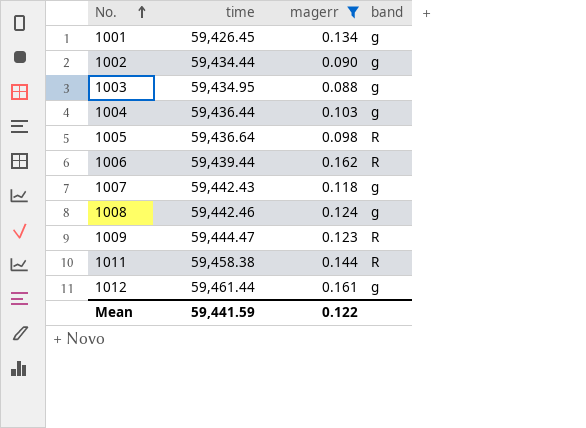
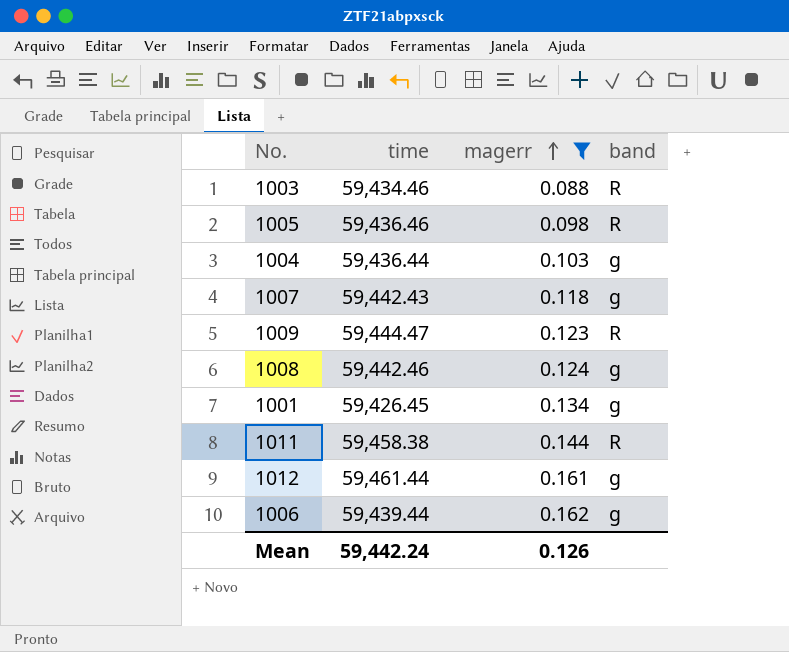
row order: No. ascending -> magerr ascending
row 1002: 59,434.44 | 0.090 | g -> none
1003 | time: 59,434.95 -> 59,434.46
1003 | band: g -> R
1005 | time: 59,436.64 -> 59,436.46
1006 | band: R -> g
Mean | time: 59,441.59 -> 59,442.24
Mean | magerr: 0.122 -> 0.126

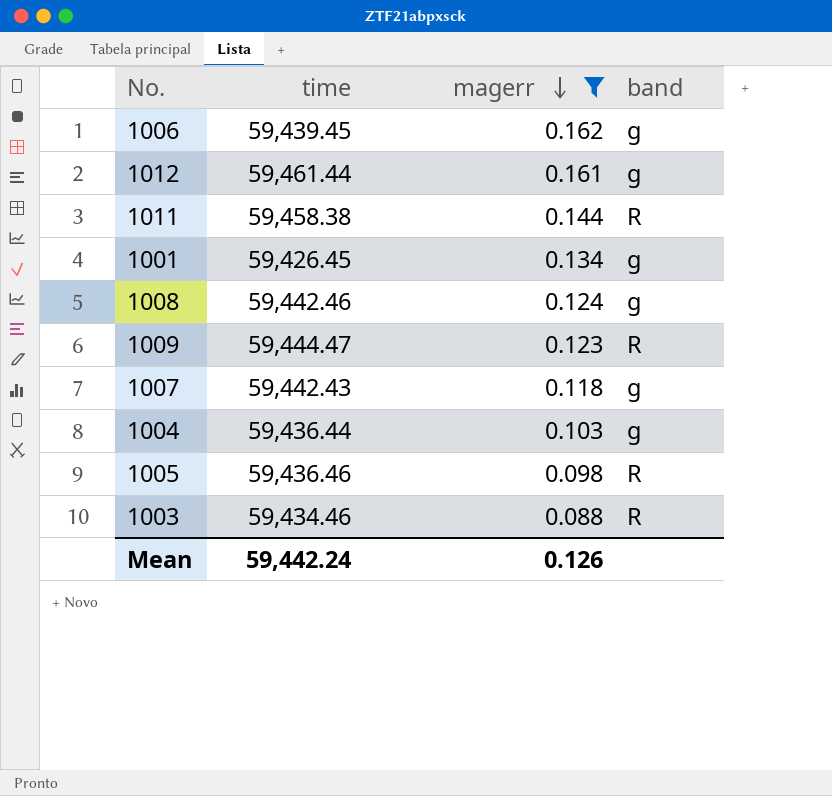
row order: magerr ascending -> magerr descending
1006 | time: 59,439.44 -> 59,439.45

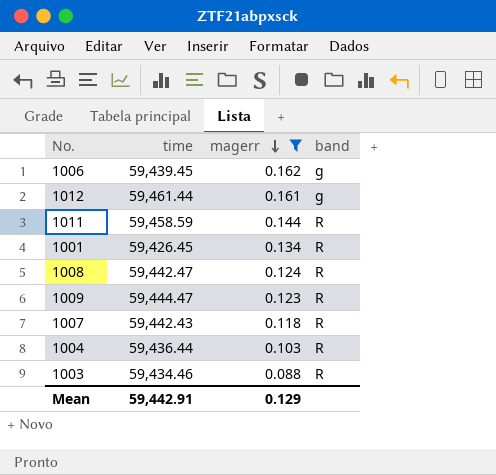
row 1005: 59,436.46 | 0.098 | R -> none
1011 | time: 59,458.38 -> 59,458.59
1001 | band: g -> R
1008 | time: 59,442.46 -> 59,442.47
1008 | band: g -> R
1007 | band: g -> R
1004 | band: g -> R
Mean | time: 59,442.24 -> 59,442.91
Mean | magerr: 0.126 -> 0.129

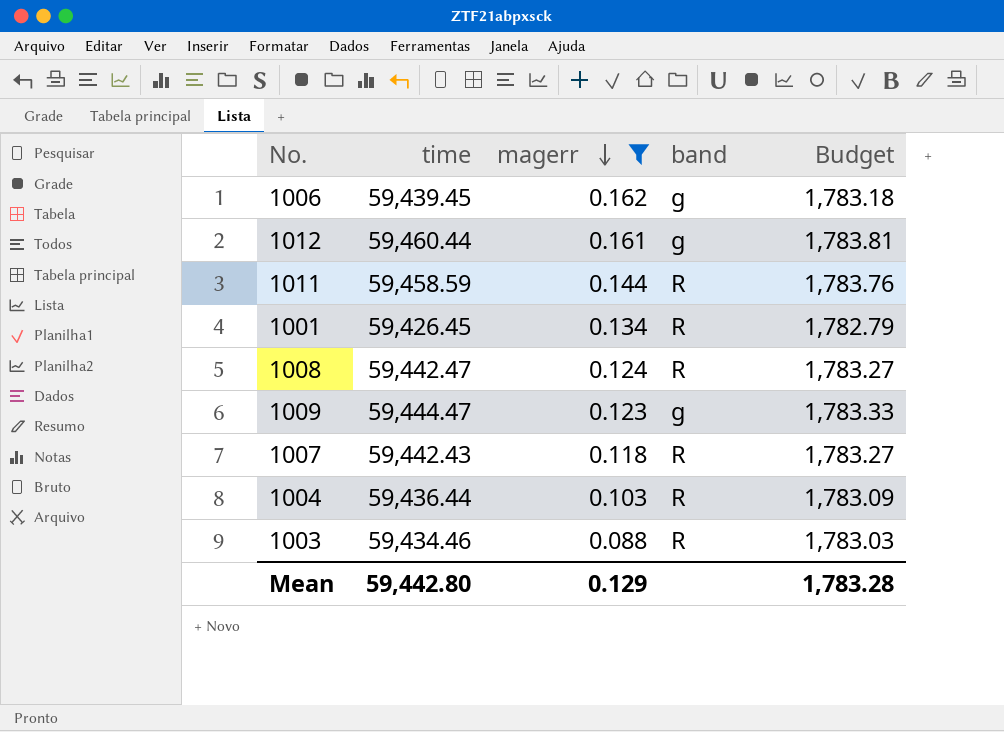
column Budget | formula: none -> [time] * 0.03
1012 | time: 59,461.44 -> 59,460.44
1009 | band: R -> g
Mean | time: 59,442.91 -> 59,442.80

